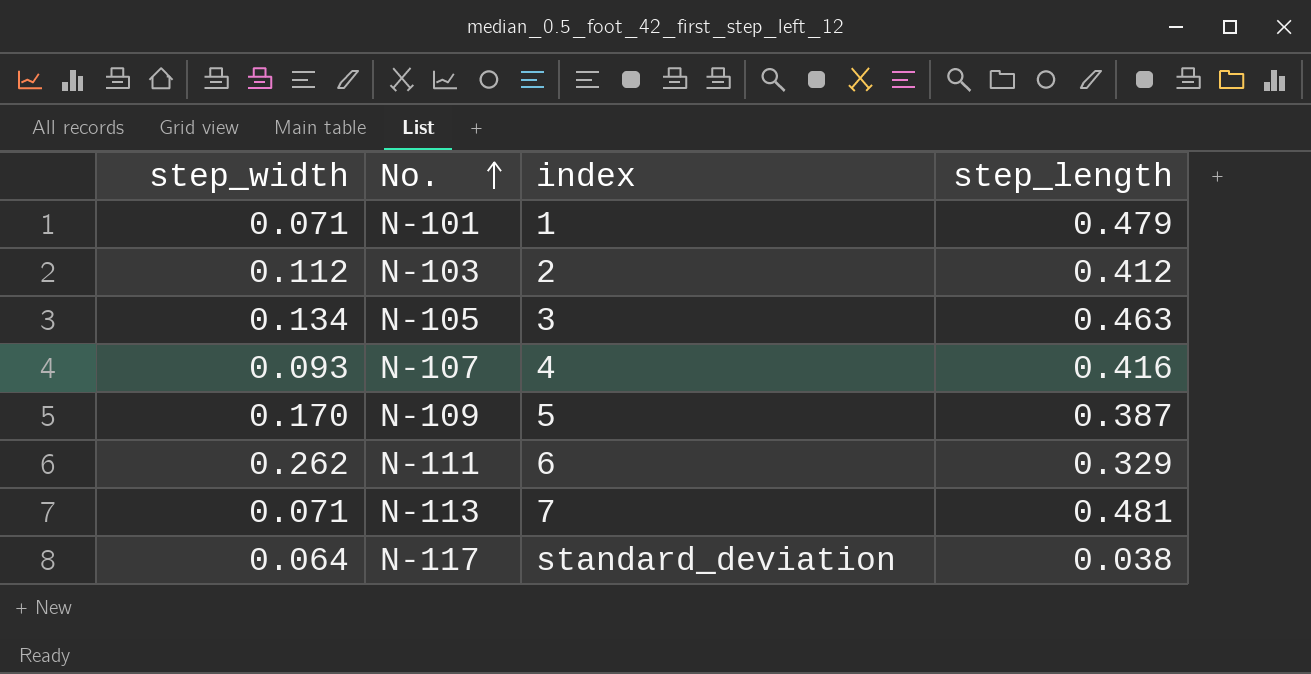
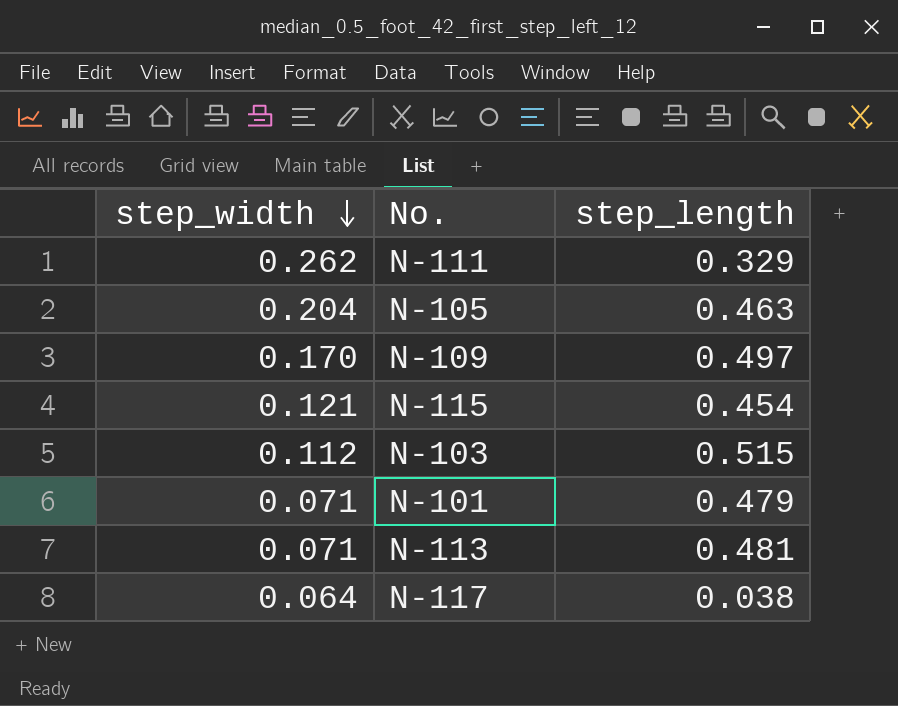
row order: No. ascending -> step_width descending
column index | position: 3 -> none
row N-107: 0.093 | 4 | 0.416 -> none
N-105 | step_width: 0.134 -> 0.204
N-109 | step_length: 0.387 -> 0.497
row N-115: none -> 0.121 | 0.454
N-103 | step_length: 0.412 -> 0.515

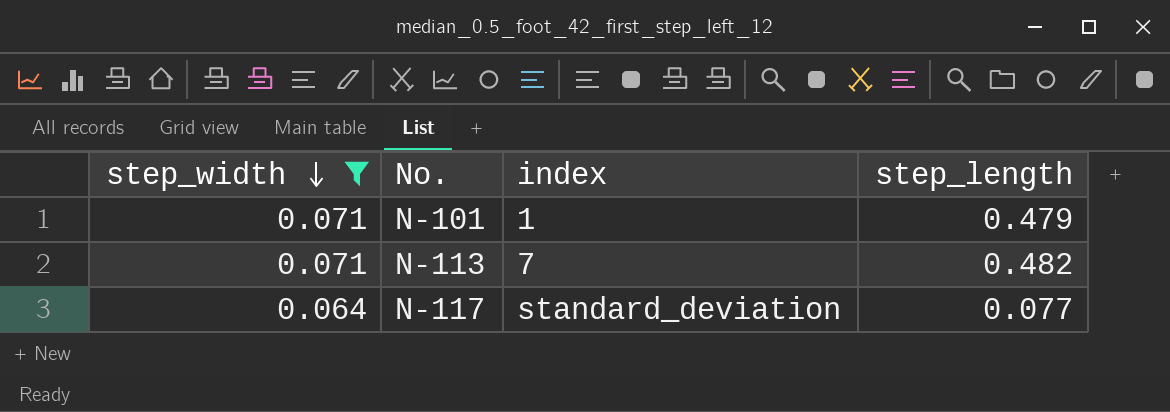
filter: none -> step_width <= 0.071
column index | position: none -> 3
N-113 | step_length: 0.481 -> 0.482
N-117 | step_length: 0.038 -> 0.077

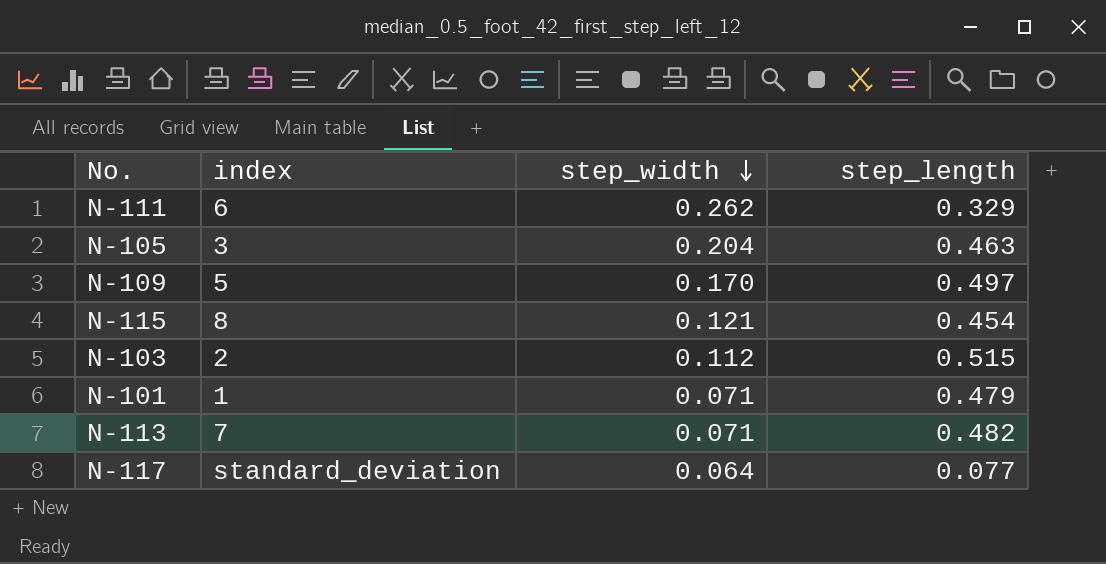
filter: step_width <= 0.071 -> none
column step_width | position: 1 -> 3

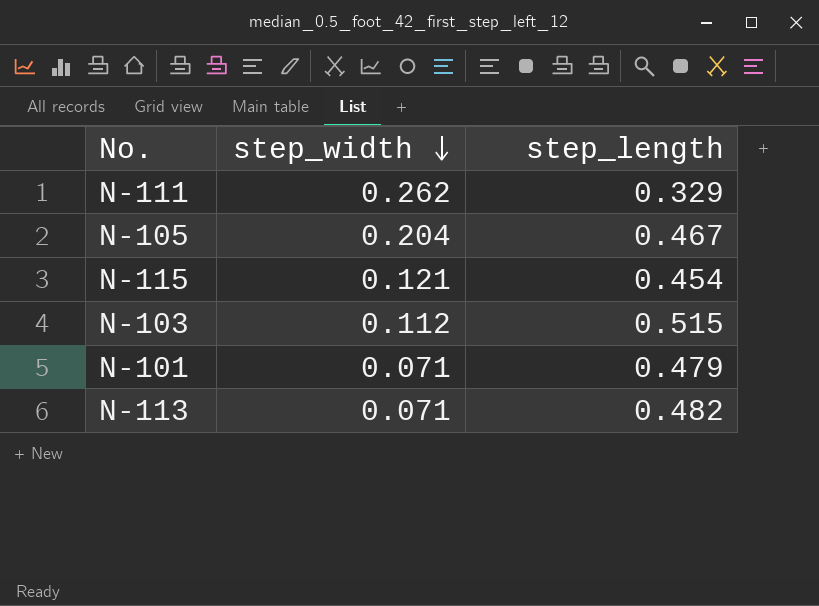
column index | position: 2 -> none
row N-109: 5 | 0.170 | 0.497 -> none
row N-117: standard_deviation | 0.064 | 0.077 -> none
N-105 | step_length: 0.463 -> 0.467

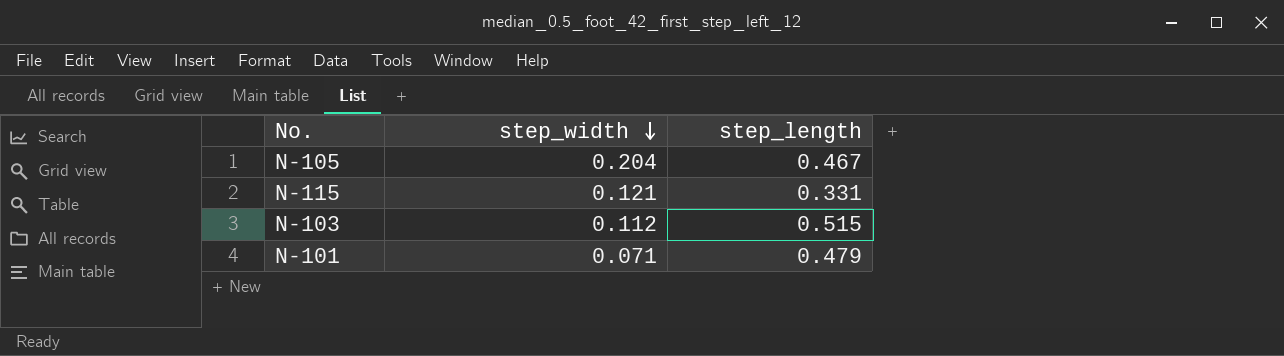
row N-111: 0.262 | 0.329 -> none
row N-113: 0.071 | 0.482 -> none
N-115 | step_length: 0.454 -> 0.331

